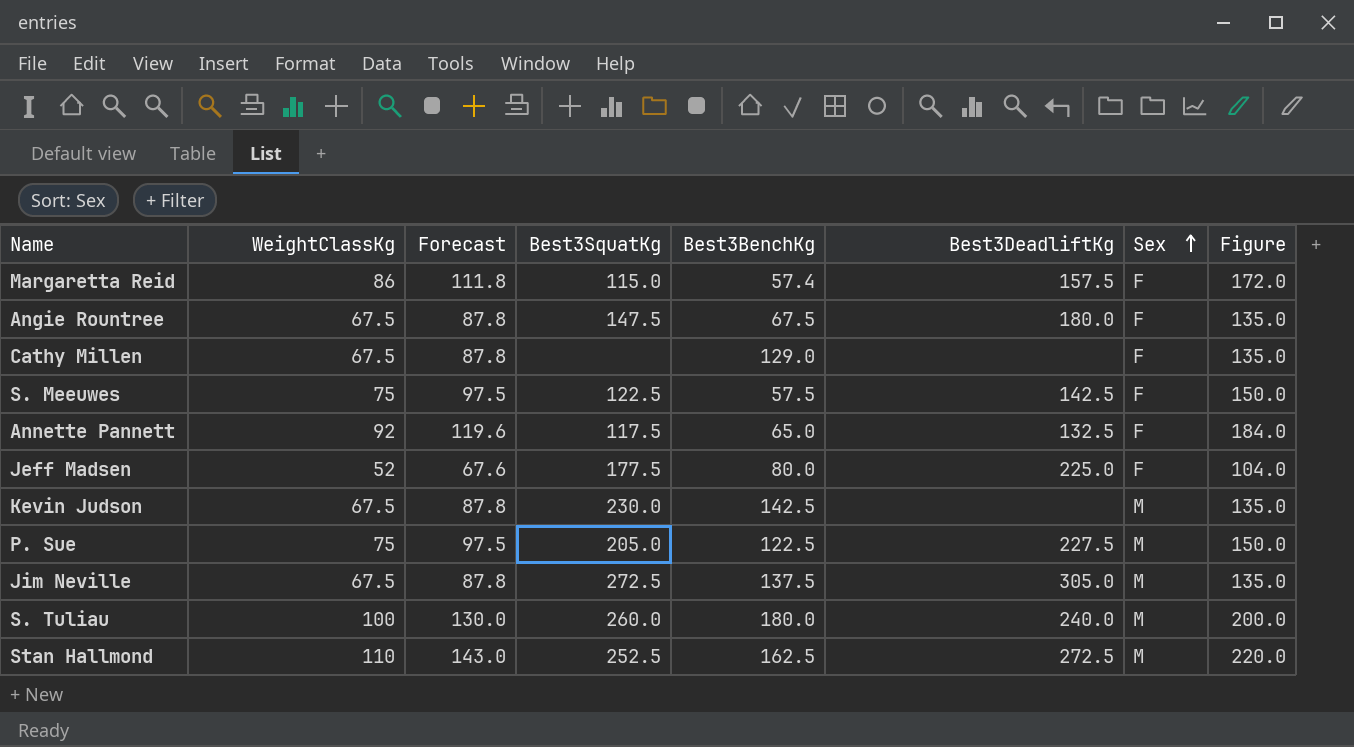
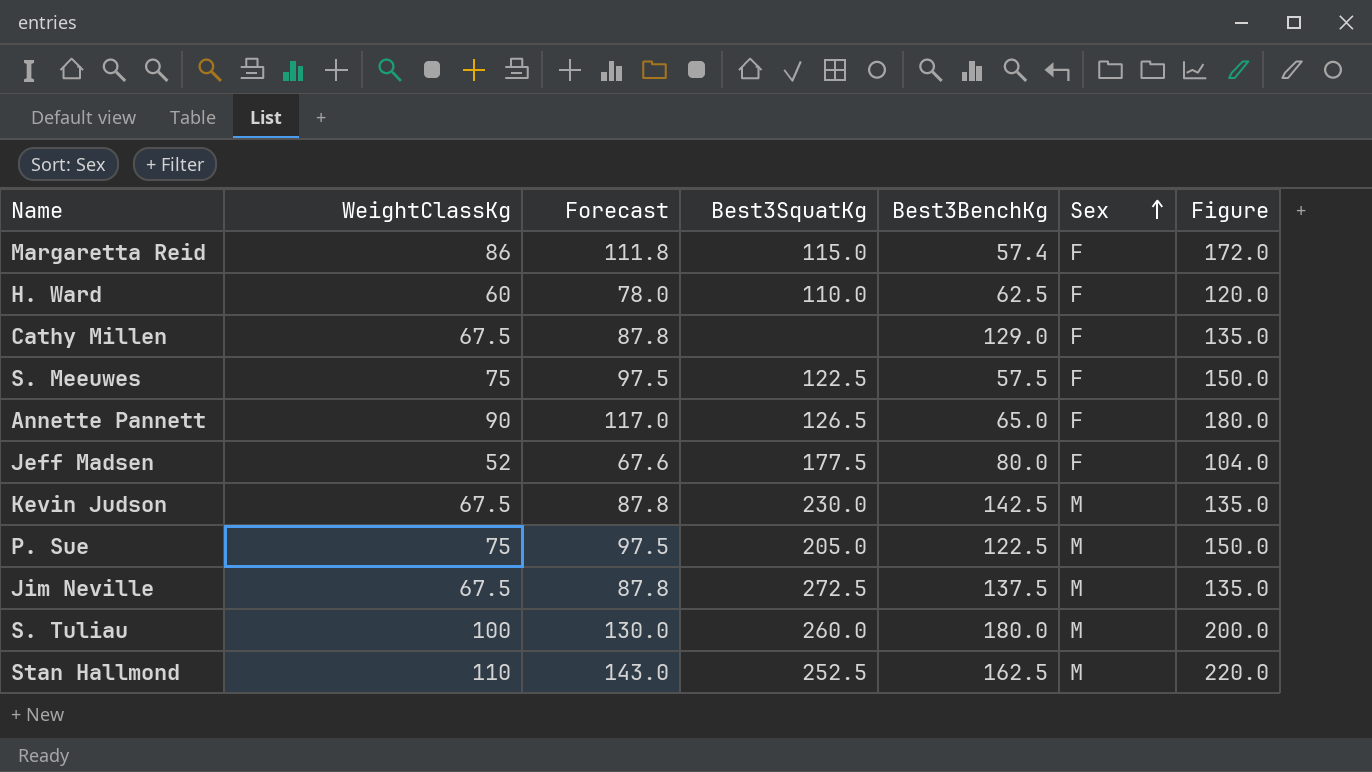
column Best3DeadliftKg | position: 6 -> none
row Angie Rountree: 67.5 | 87.8 | 147.5 | 67.5 | 180.0 | F | 135.0 -> none
row H. Ward: none -> 60 | 78.0 | 110.0 | 62.5 | F | 120.0
Annette Pannett | WeightClassKg: 92 -> 90
Annette Pannett | Forecast: 119.6 -> 117.0
Annette Pannett | Best3SquatKg: 117.5 -> 126.5
Annette Pannett | Figure: 184.0 -> 180.0

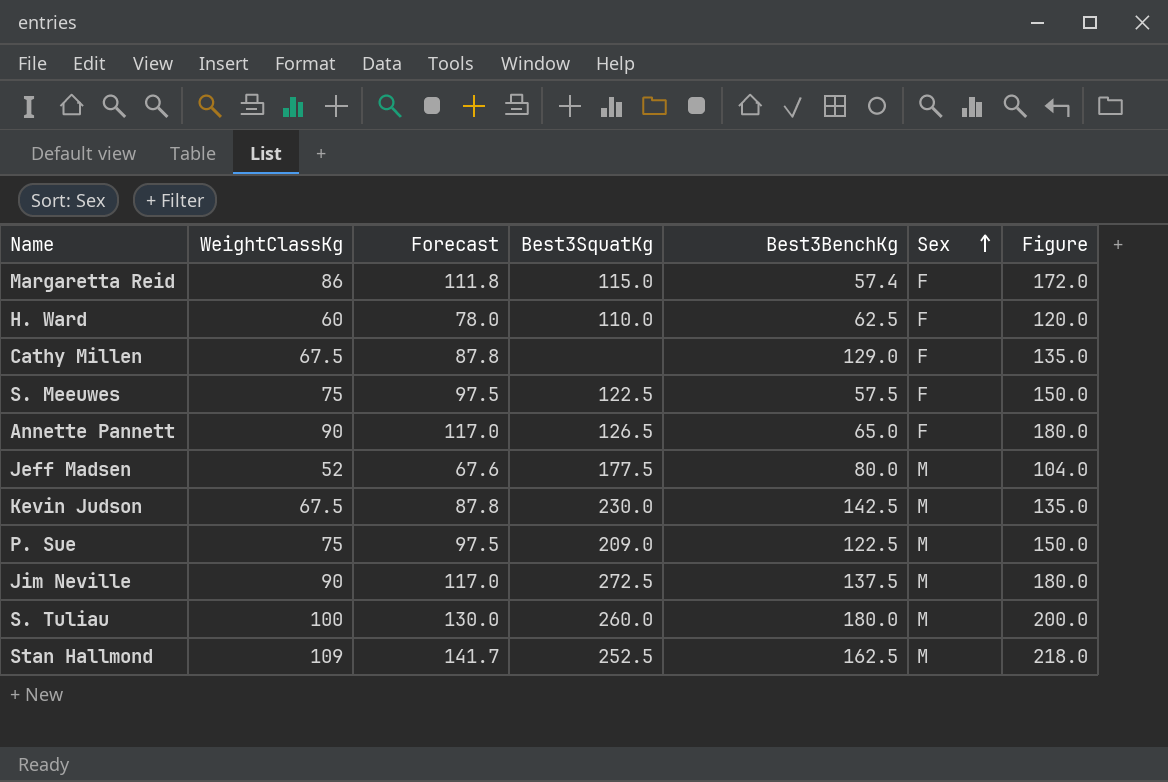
Jeff Madsen | Sex: F -> M
P. Sue | Best3SquatKg: 205.0 -> 209.0
Jim Neville | WeightClassKg: 67.5 -> 90
Jim Neville | Forecast: 87.8 -> 117.0
Jim Neville | Figure: 135.0 -> 180.0
Stan Hallmond | WeightClassKg: 110 -> 109
Stan Hallmond | Forecast: 143.0 -> 141.7
Stan Hallmond | Figure: 220.0 -> 218.0

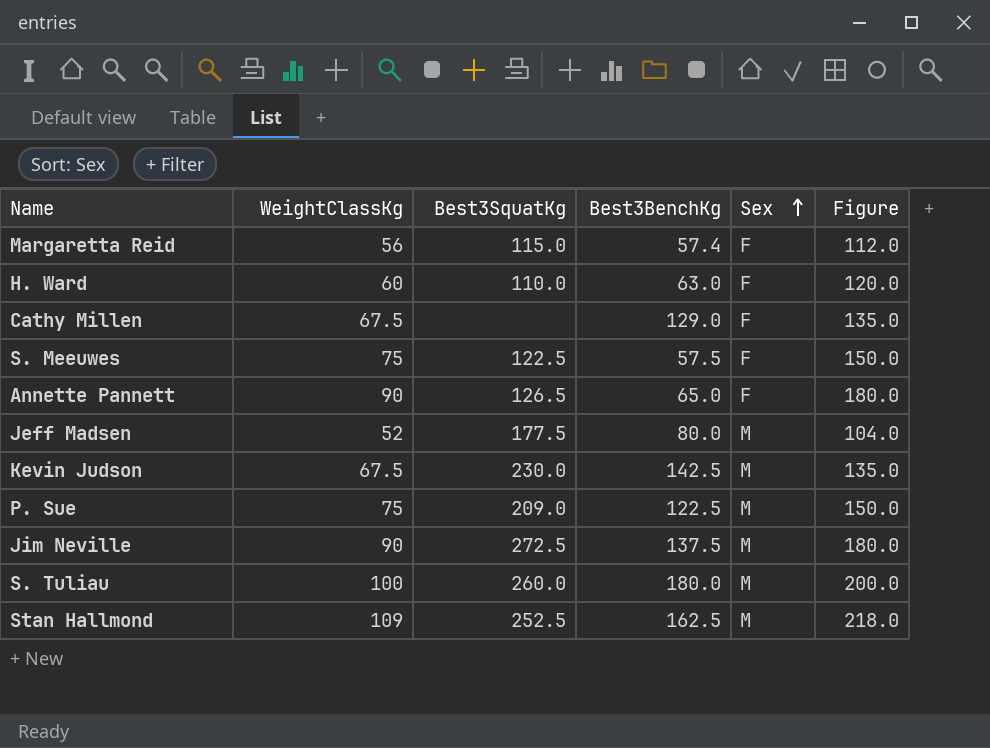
column Forecast | formula: [WeightClassKg] * 1.3 -> none
Margaretta Reid | WeightClassKg: 86 -> 56
Margaretta Reid | Figure: 172.0 -> 112.0
H. Ward | Best3BenchKg: 62.5 -> 63.0

